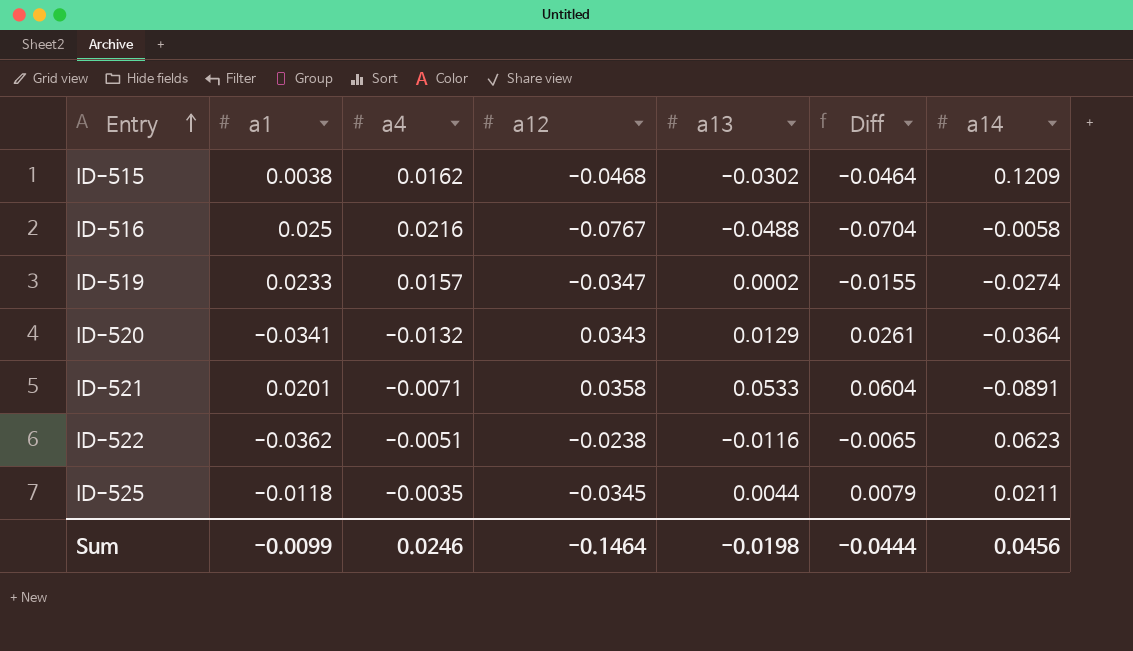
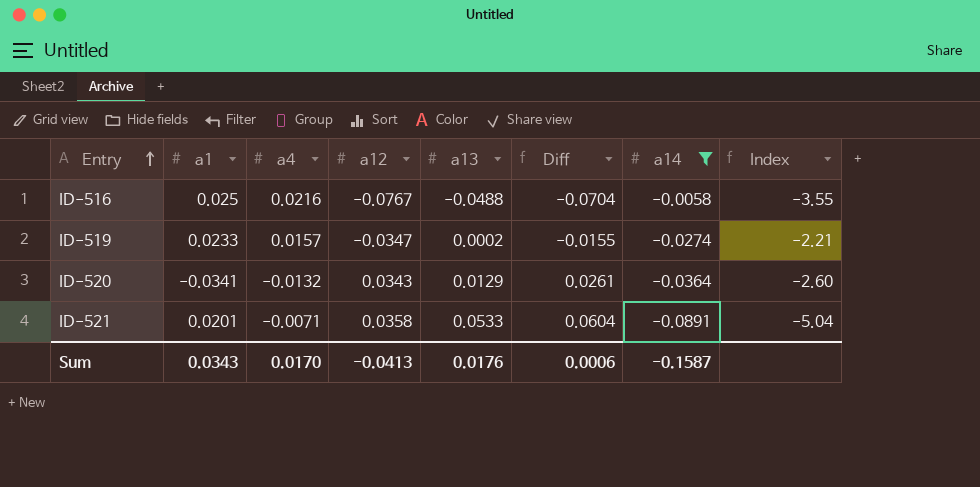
filter: none -> a14 <= -0.0058
column Index | formula: none -> [a12] / [a4]
Sum | a1: -0.0099 -> 0.0343
Sum | a4: 0.0246 -> 0.0170
Sum | a12: -0.1464 -> -0.0413
Sum | a13: -0.0198 -> 0.0176
Sum | Diff: -0.0444 -> 0.0006
Sum | a14: 0.0456 -> -0.1587

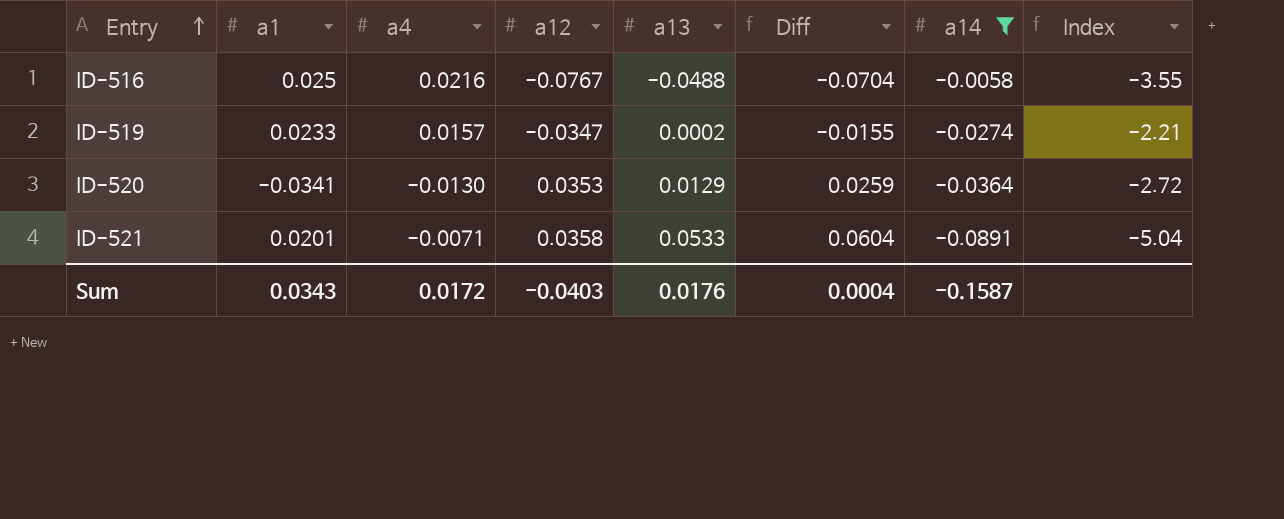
ID-520 | a4: -0.0132 -> -0.0130
ID-520 | a12: 0.0343 -> 0.0353
ID-520 | Diff: 0.0261 -> 0.0259
ID-520 | Index: -2.60 -> -2.72
Sum | a4: 0.0170 -> 0.0172
Sum | a12: -0.0413 -> -0.0403
Sum | Diff: 0.0006 -> 0.0004

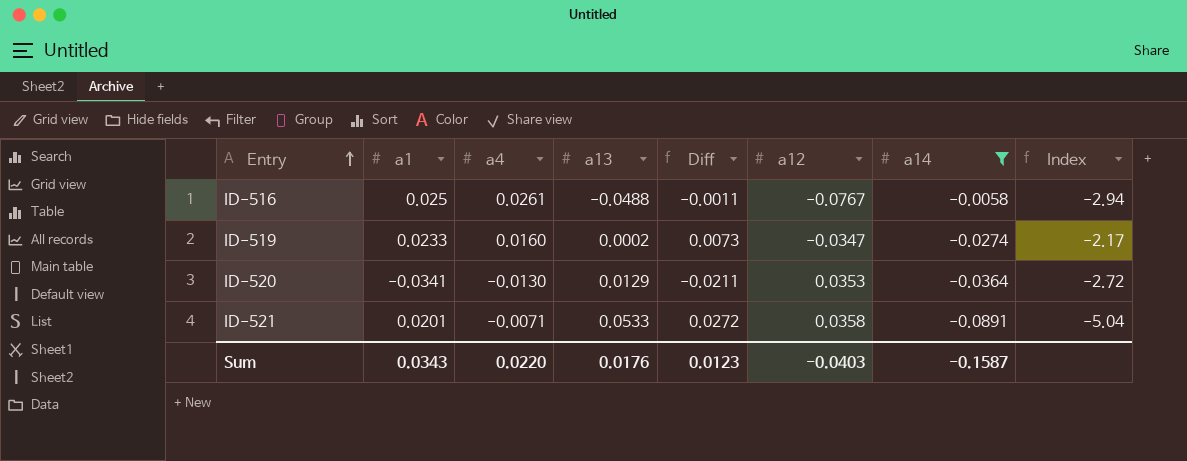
column Diff | formula: [a13] - [a4] -> [a1] - [a4]
column a12 | position: 4 -> 6
ID-516 | a4: 0.0216 -> 0.0261
ID-516 | Index: -3.55 -> -2.94
ID-519 | a4: 0.0157 -> 0.0160
ID-519 | Index: -2.21 -> -2.17
Sum | a4: 0.0172 -> 0.0220
Sum | Diff: 0.0004 -> 0.0123

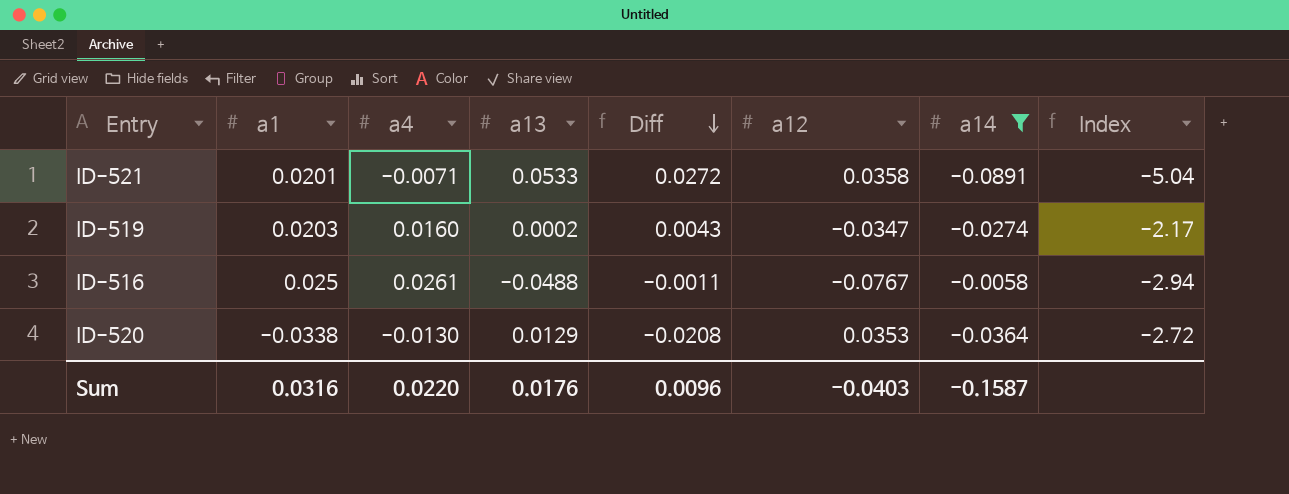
row order: Entry ascending -> Diff descending
ID-519 | a1: 0.0233 -> 0.0203
ID-519 | Diff: 0.0073 -> 0.0043
ID-520 | a1: -0.0341 -> -0.0338
ID-520 | Diff: -0.0211 -> -0.0208
Sum | a1: 0.0343 -> 0.0316
Sum | Diff: 0.0123 -> 0.0096

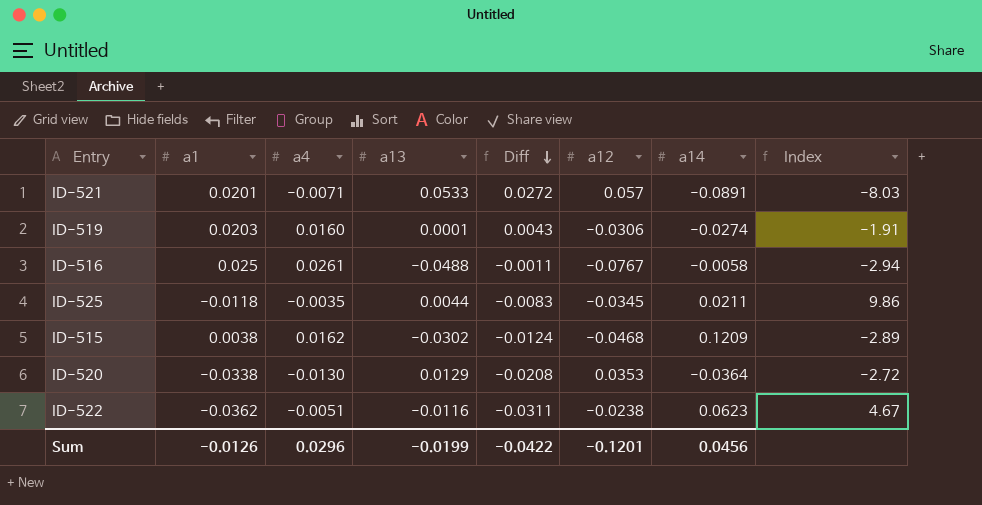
filter: a14 <= -0.0058 -> none
ID-521 | a12: 0.0358 -> 0.057
ID-521 | Index: -5.04 -> -8.03
ID-519 | a13: 0.0002 -> 0.0001
ID-519 | a12: -0.0347 -> -0.0306
ID-519 | Index: -2.17 -> -1.91
Sum | a1: 0.0316 -> -0.0126
Sum | a4: 0.0220 -> 0.0296
Sum | a13: 0.0176 -> -0.0199
Sum | Diff: 0.0096 -> -0.0422
Sum | a12: -0.0403 -> -0.1201
Sum | a14: -0.1587 -> 0.0456

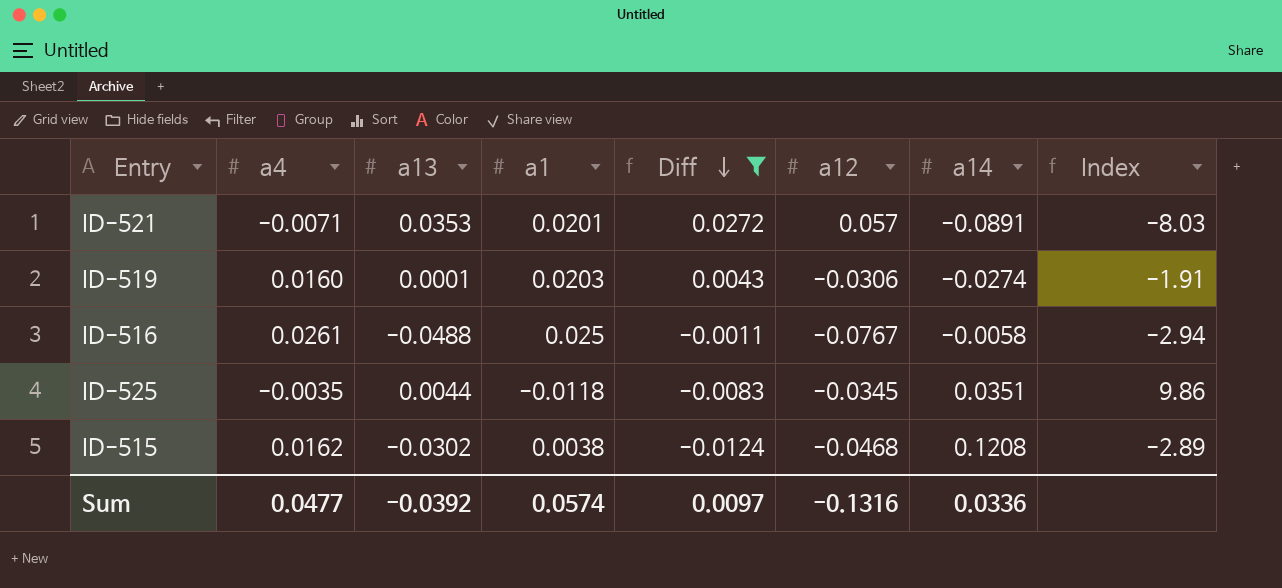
filter: none -> Diff >= -0.0124
column a1 | position: 2 -> 4
ID-521 | a13: 0.0533 -> 0.0353
ID-525 | a14: 0.0211 -> 0.0351
ID-515 | a14: 0.1209 -> 0.1208
Sum | a4: 0.0296 -> 0.0477
Sum | a13: -0.0199 -> -0.0392
Sum | a1: -0.0126 -> 0.0574
Sum | Diff: -0.0422 -> 0.0097
Sum | a12: -0.1201 -> -0.1316
Sum | a14: 0.0456 -> 0.0336

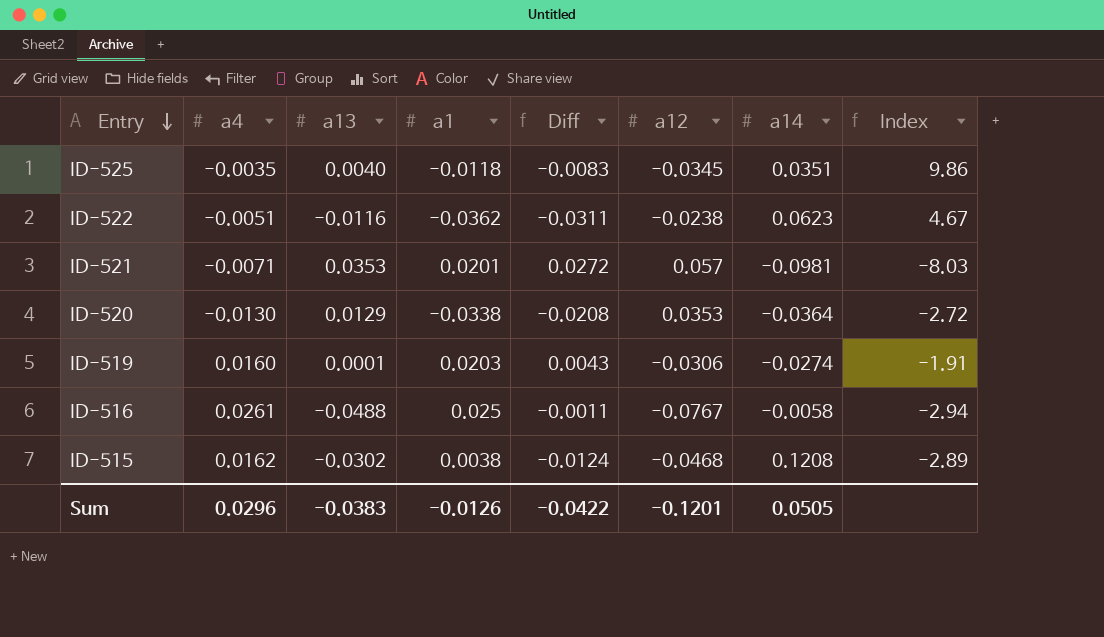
filter: Diff >= -0.0124 -> none
row order: Diff descending -> Entry descending
ID-525 | a13: 0.0044 -> 0.0040
ID-521 | a14: -0.0891 -> -0.0981
Sum | a4: 0.0477 -> 0.0296
Sum | a13: -0.0392 -> -0.0383
Sum | a1: 0.0574 -> -0.0126
Sum | Diff: 0.0097 -> -0.0422
Sum | a12: -0.1316 -> -0.1201
Sum | a14: 0.0336 -> 0.0505

